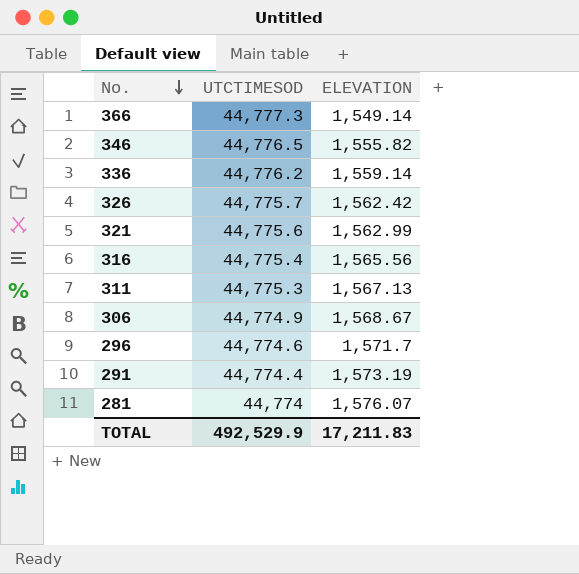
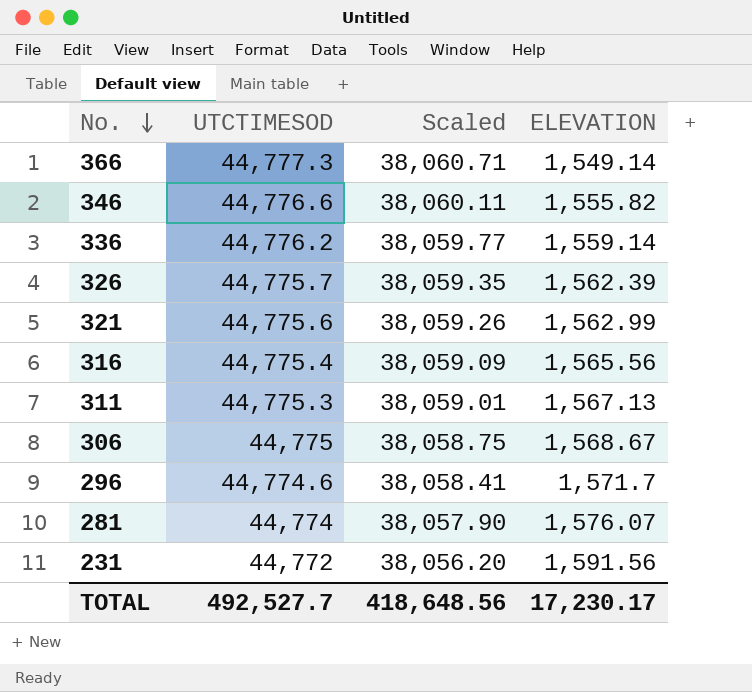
column Scaled | formula: none -> [UTCTIMESOD] * 0.85
row 291: 44,774.4 | 1,573.19 -> none
346 | UTCTIMESOD: 44,776.5 -> 44,776.6
326 | ELEVATION: 1,562.42 -> 1,562.39
306 | UTCTIMESOD: 44,774.9 -> 44,775
row 231: none -> 44,772 | 38,056.20 | 1,591.56
TOTAL | UTCTIMESOD: 492,529.9 -> 492,527.7
TOTAL | ELEVATION: 17,211.83 -> 17,230.17

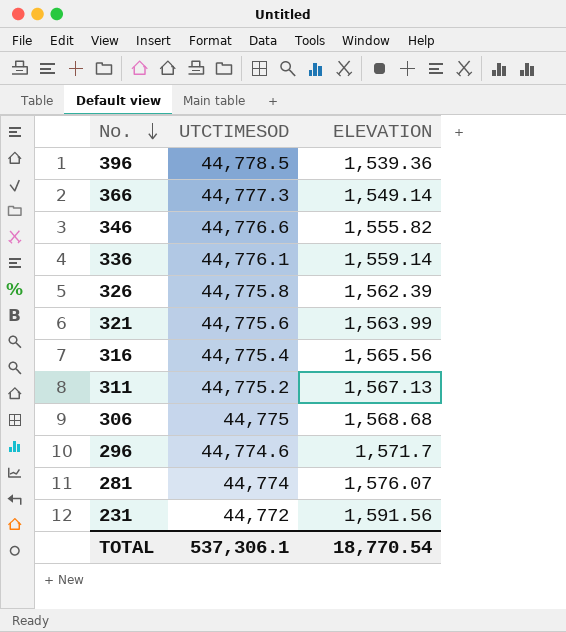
column Scaled | formula: [UTCTIMESOD] * 0.85 -> none
row 396: none -> 44,778.5 | 1,539.36
336 | UTCTIMESOD: 44,776.2 -> 44,776.1
326 | UTCTIMESOD: 44,775.7 -> 44,775.8
321 | ELEVATION: 1,562.99 -> 1,563.99
311 | UTCTIMESOD: 44,775.3 -> 44,775.2
306 | ELEVATION: 1,568.67 -> 1,568.68
TOTAL | UTCTIMESOD: 492,527.7 -> 537,306.1
TOTAL | ELEVATION: 17,230.17 -> 18,770.54

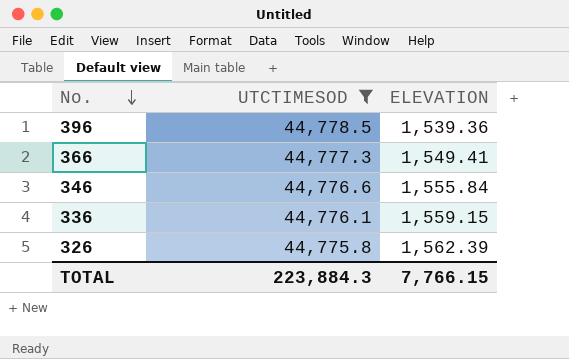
filter: none -> UTCTIMESOD >= 44,775.8
366 | ELEVATION: 1,549.14 -> 1,549.41
346 | ELEVATION: 1,555.82 -> 1,555.84
336 | ELEVATION: 1,559.14 -> 1,559.15
TOTAL | UTCTIMESOD: 537,306.1 -> 223,884.3
TOTAL | ELEVATION: 18,770.54 -> 7,766.15

